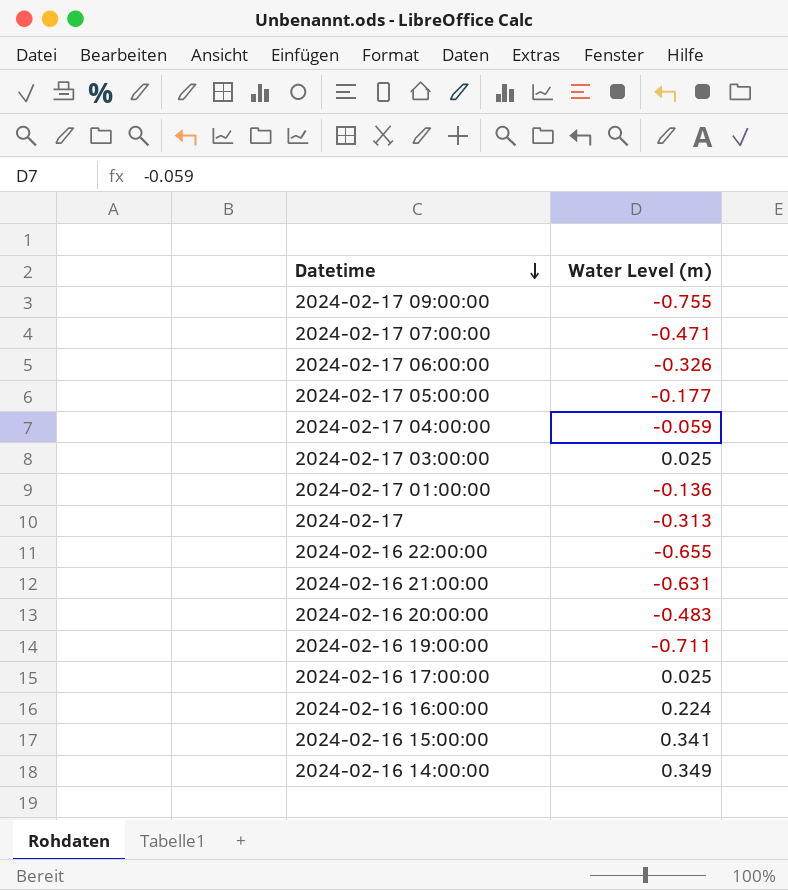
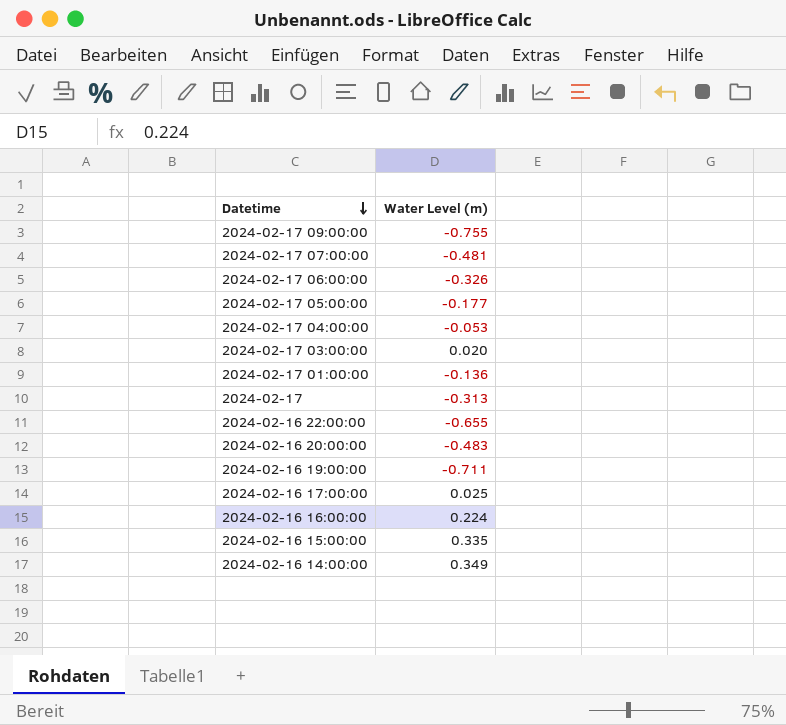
row 2024-02-16 21:00:00: -0.631 -> none
2024-02-17 07:00:00 | Water Level (m): -0.471 -> -0.481
2024-02-17 04:00:00 | Water Level (m): -0.059 -> -0.053
2024-02-17 03:00:00 | Water Level (m): 0.025 -> 0.020
2024-02-16 15:00:00 | Water Level (m): 0.341 -> 0.335

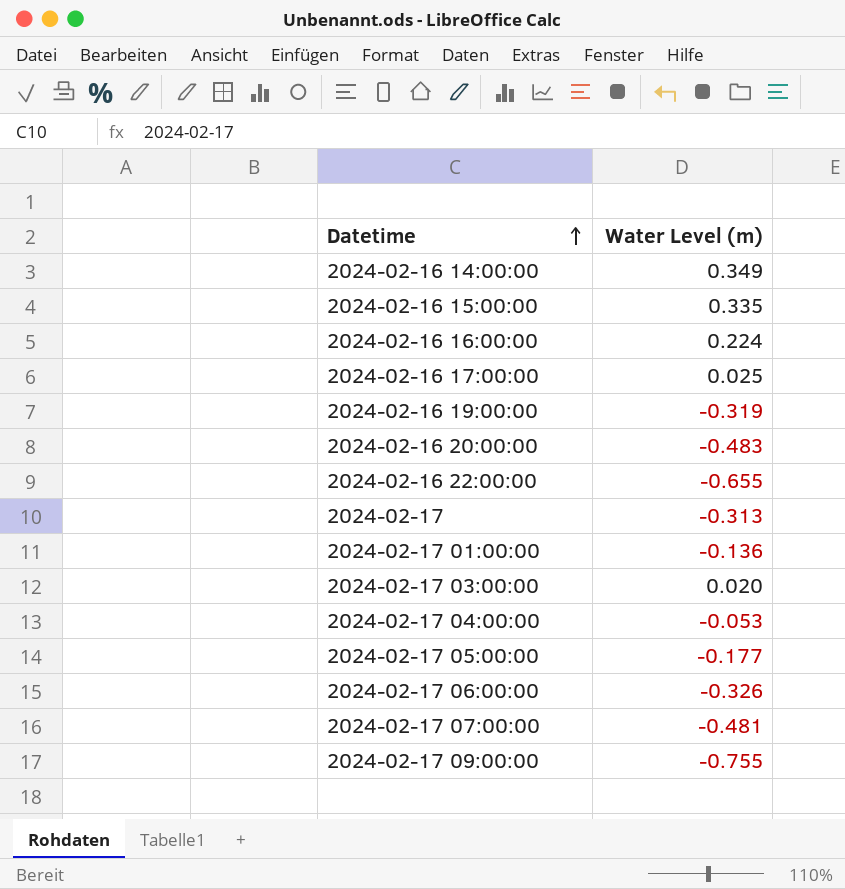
row order: Datetime descending -> Datetime ascending
2024-02-16 19:00:00 | Water Level (m): -0.711 -> -0.319

